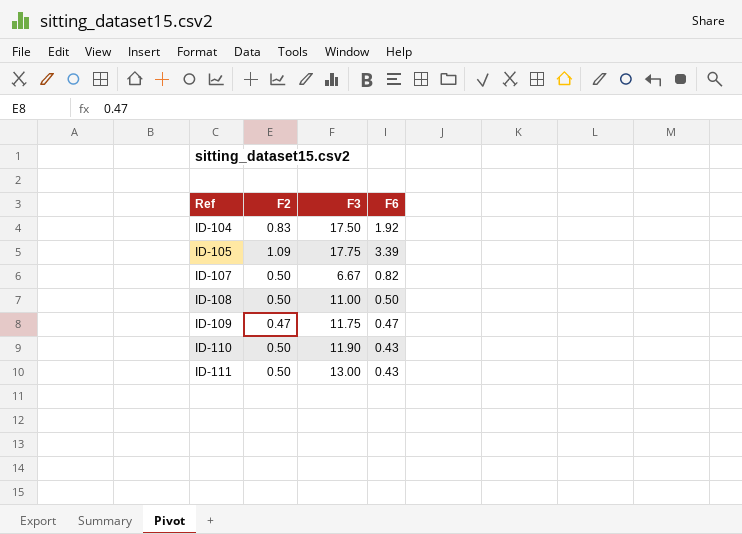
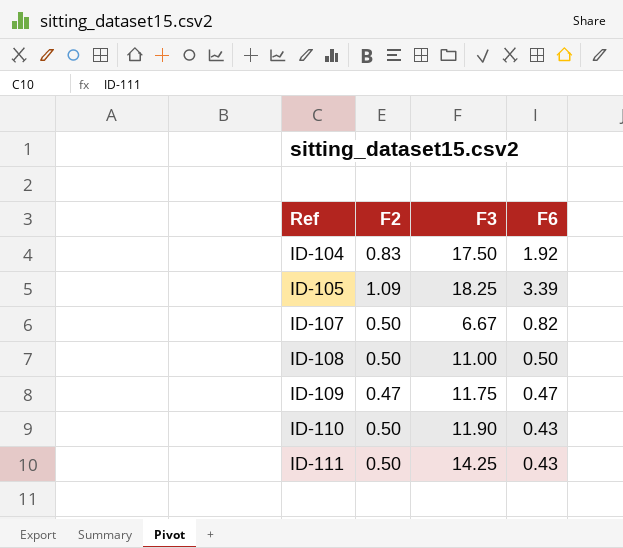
ID-105 | F3: 17.75 -> 18.25
ID-111 | F3: 13.00 -> 14.25

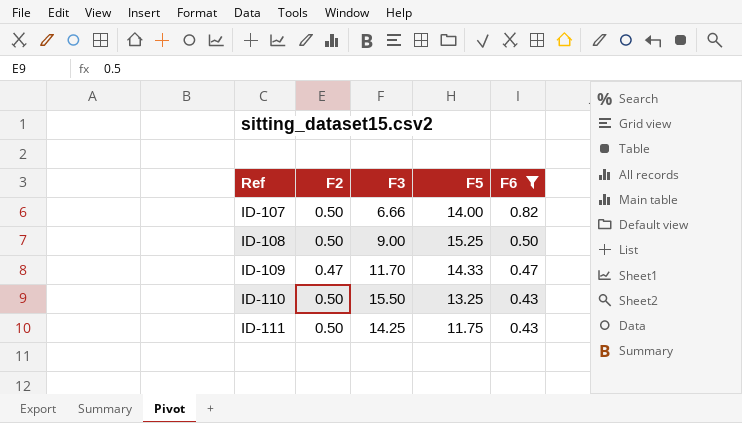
filter: none -> F6 <= 0.82
column F5 | position: none -> 4
ID-107 | F3: 6.67 -> 6.66
ID-108 | F3: 11.00 -> 9.00
ID-109 | F3: 11.75 -> 11.70
ID-110 | F3: 11.90 -> 15.50

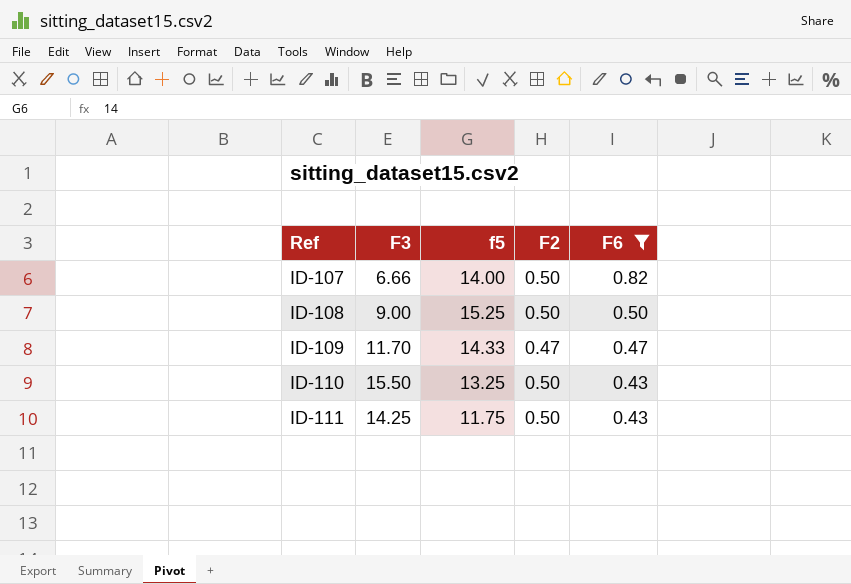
column name: F5 -> f5
column F2 | position: 2 -> 4

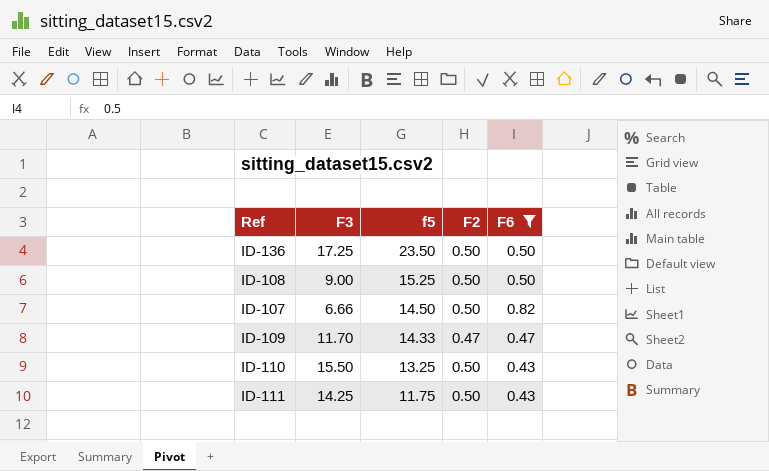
row order: Ref ascending -> f5 descending
row ID-136: none -> 17.25 | 23.50 | 0.50 | 0.50
ID-107 | f5: 14.00 -> 14.50

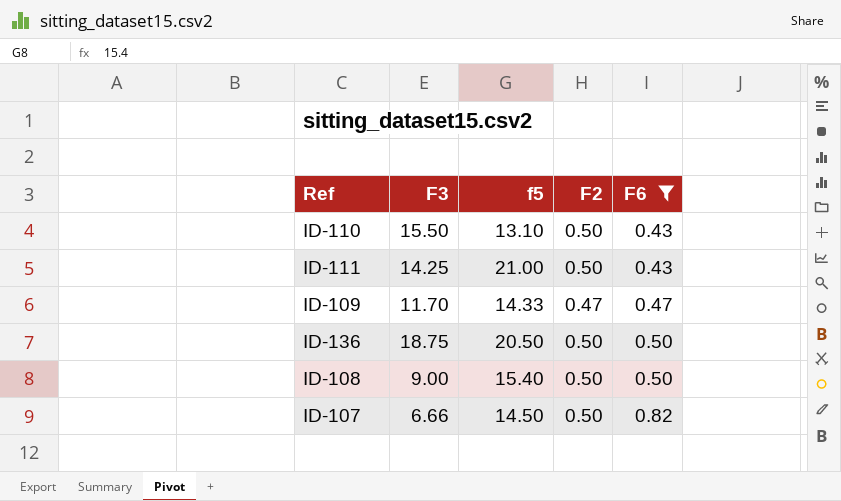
row order: f5 descending -> F6 ascending
ID-110 | f5: 13.25 -> 13.10
ID-111 | f5: 11.75 -> 21.00
ID-136 | F3: 17.25 -> 18.75
ID-136 | f5: 23.50 -> 20.50
ID-108 | f5: 15.25 -> 15.40

